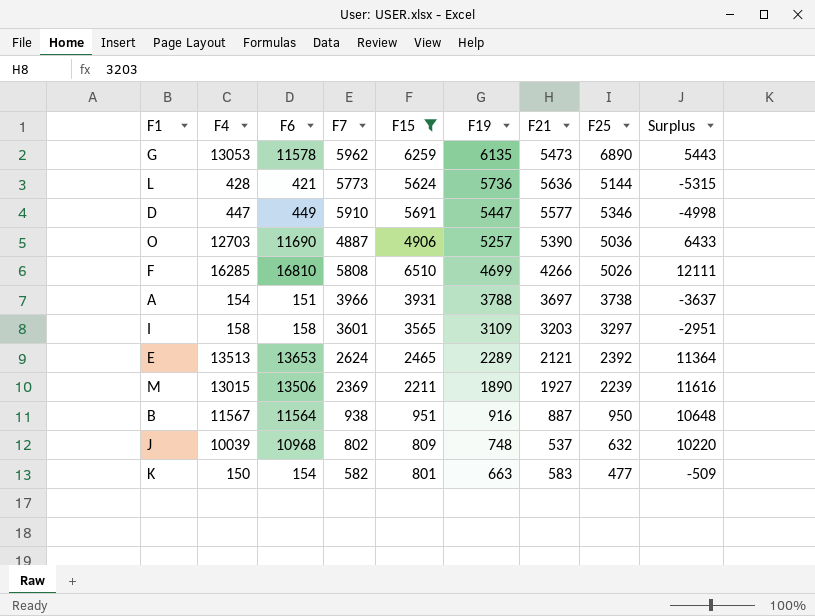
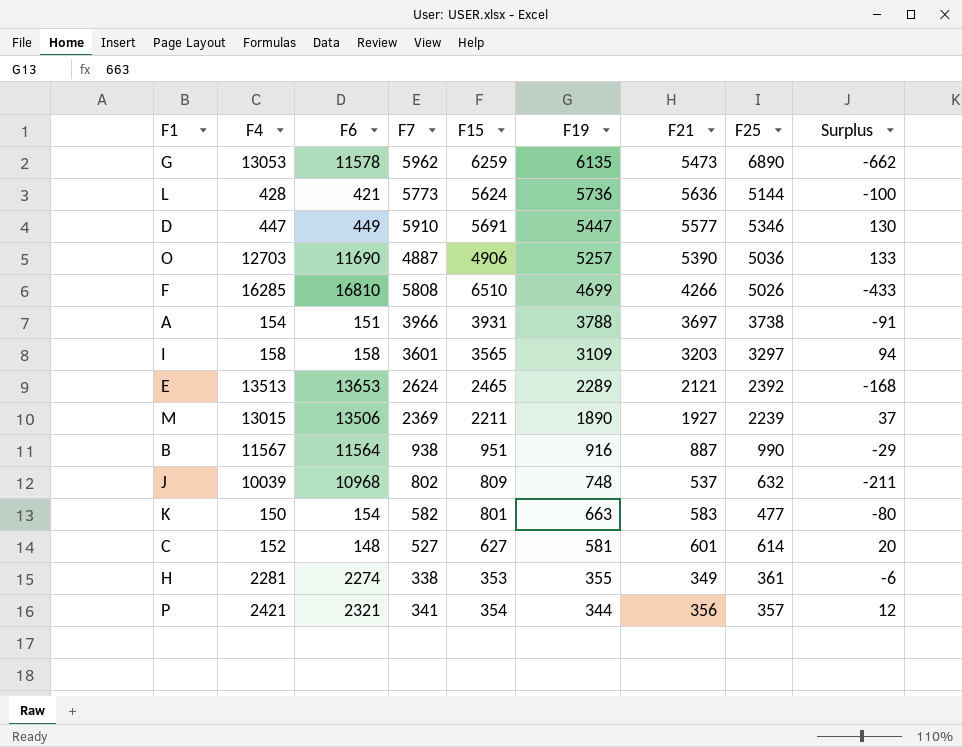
filter: F15 >= 801 -> none
column Surplus | formula: [F6] - [F19] -> [F21] - [F19]
B | F25: 950 -> 990

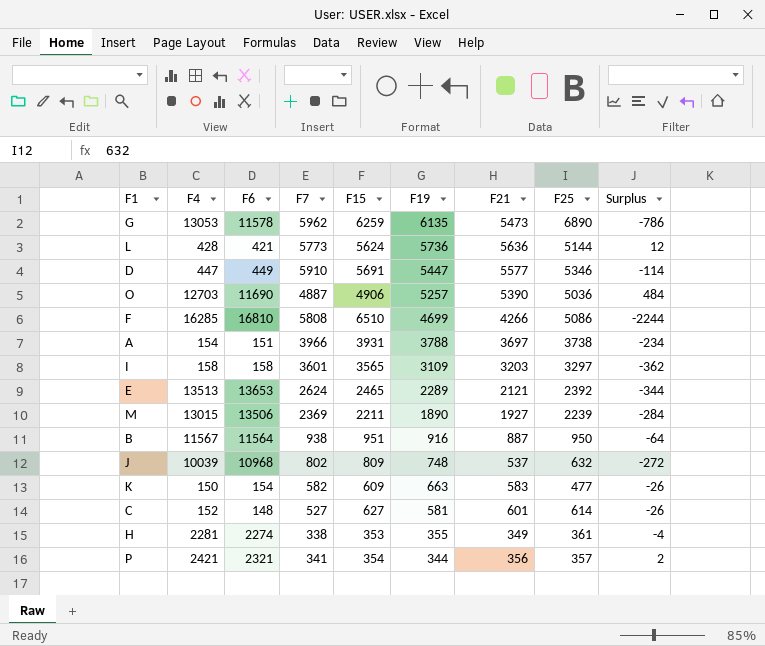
column Surplus | formula: [F21] - [F19] -> [F21] - [F15]
F | F25: 5026 -> 5086
B | F25: 990 -> 950
K | F15: 801 -> 609

